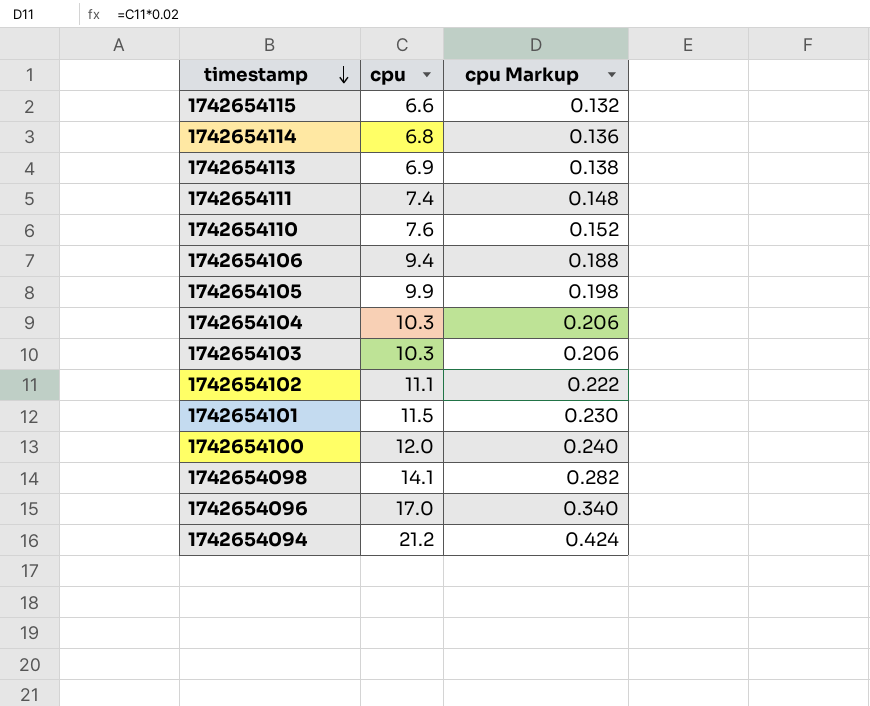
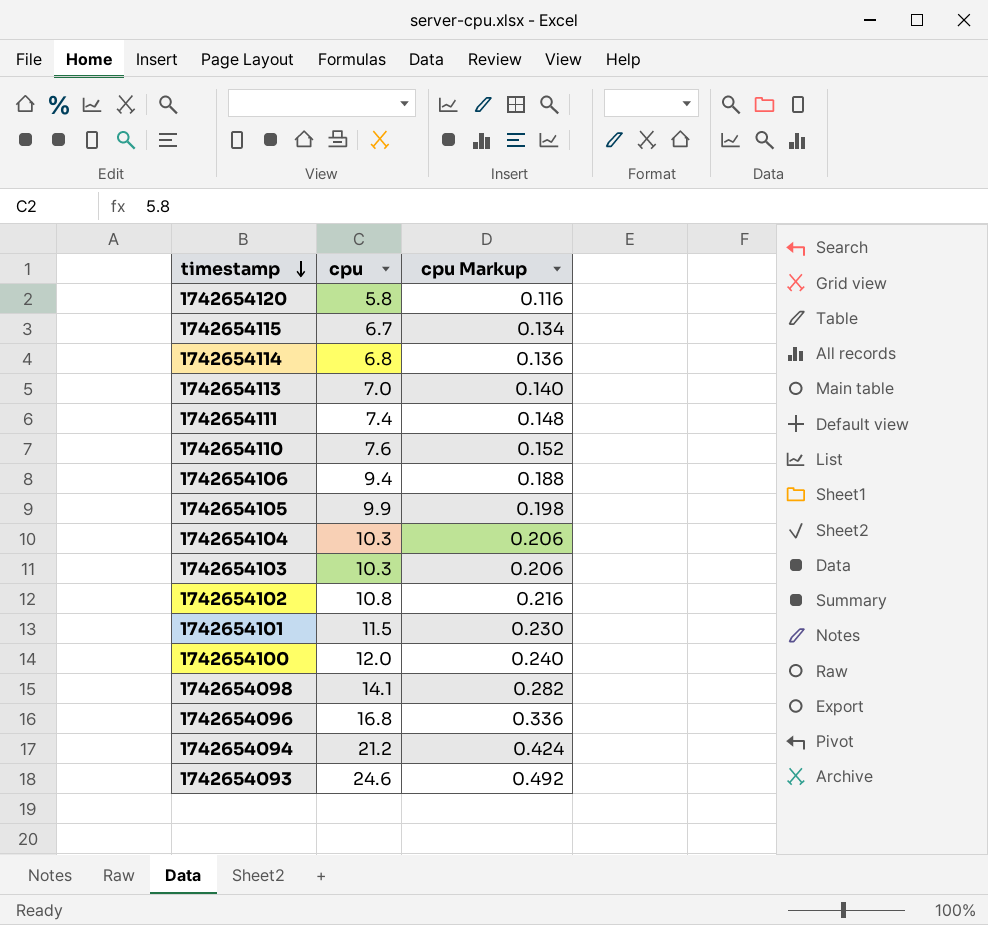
row 1742654120: none -> 5.8 | 0.116
1742654115 | cpu: 6.6 -> 6.7
1742654115 | cpu Markup: 0.132 -> 0.134
1742654113 | cpu: 6.9 -> 7.0
1742654113 | cpu Markup: 0.138 -> 0.140
1742654102 | cpu: 11.1 -> 10.8
1742654102 | cpu Markup: 0.222 -> 0.216
1742654096 | cpu: 17.0 -> 16.8
1742654096 | cpu Markup: 0.340 -> 0.336
row 1742654093: none -> 24.6 | 0.492

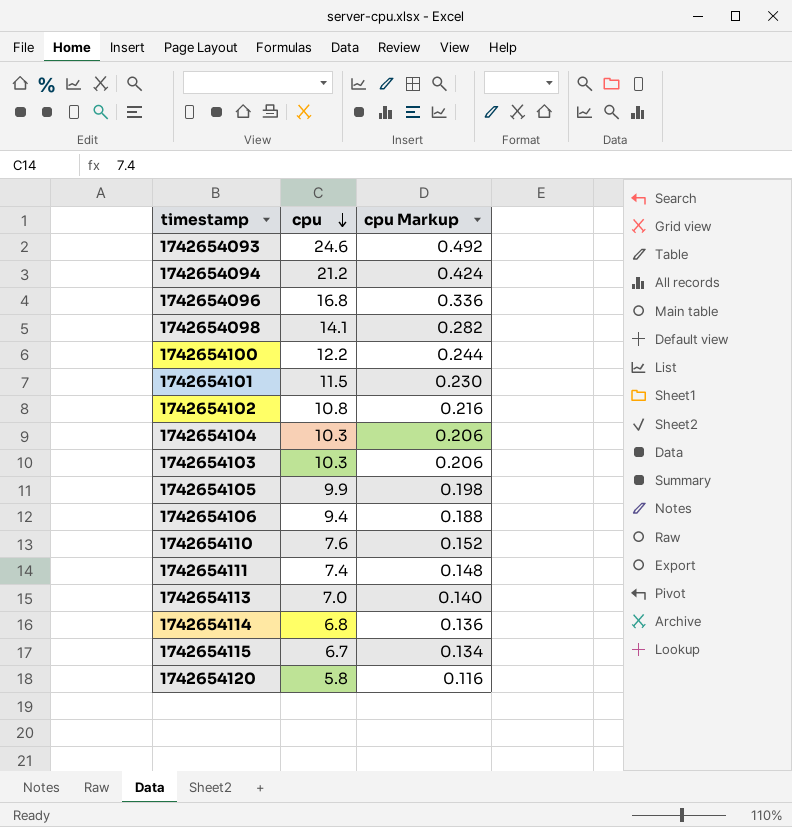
row order: timestamp descending -> cpu descending
1742654100 | cpu: 12.0 -> 12.2
1742654100 | cpu Markup: 0.240 -> 0.244

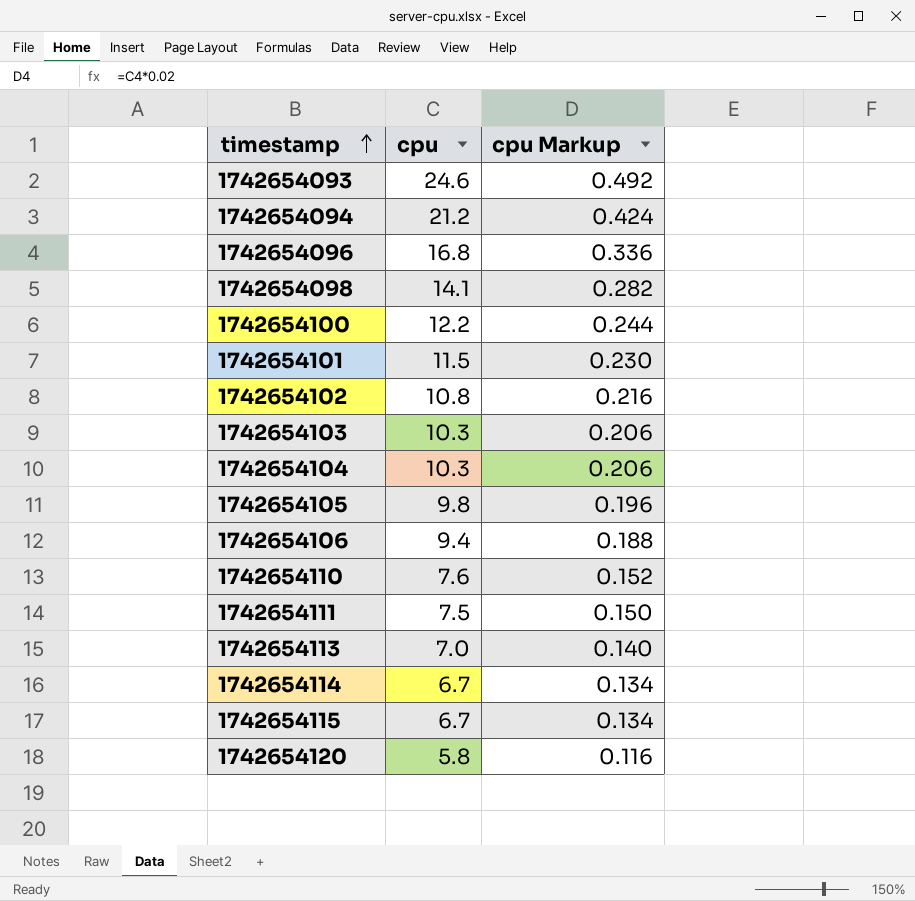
row order: cpu descending -> timestamp ascending
1742654105 | cpu: 9.9 -> 9.8
1742654105 | cpu Markup: 0.198 -> 0.196
1742654111 | cpu: 7.4 -> 7.5
1742654111 | cpu Markup: 0.148 -> 0.150
1742654114 | cpu: 6.8 -> 6.7
1742654114 | cpu Markup: 0.136 -> 0.134

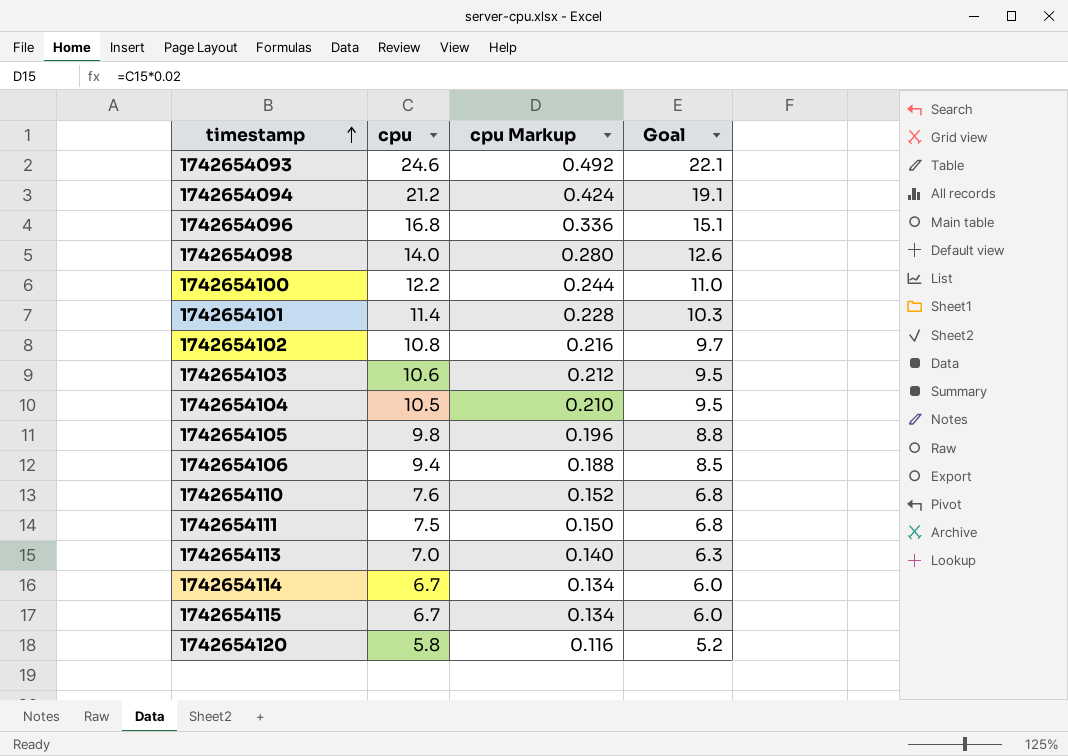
column Goal | formula: none -> [cpu] * 0.9
1742654098 | cpu: 14.1 -> 14.0
1742654098 | cpu Markup: 0.282 -> 0.280
1742654101 | cpu: 11.5 -> 11.4
1742654101 | cpu Markup: 0.230 -> 0.228
1742654103 | cpu: 10.3 -> 10.6
1742654103 | cpu Markup: 0.206 -> 0.212
1742654104 | cpu: 10.3 -> 10.5
1742654104 | cpu Markup: 0.206 -> 0.210

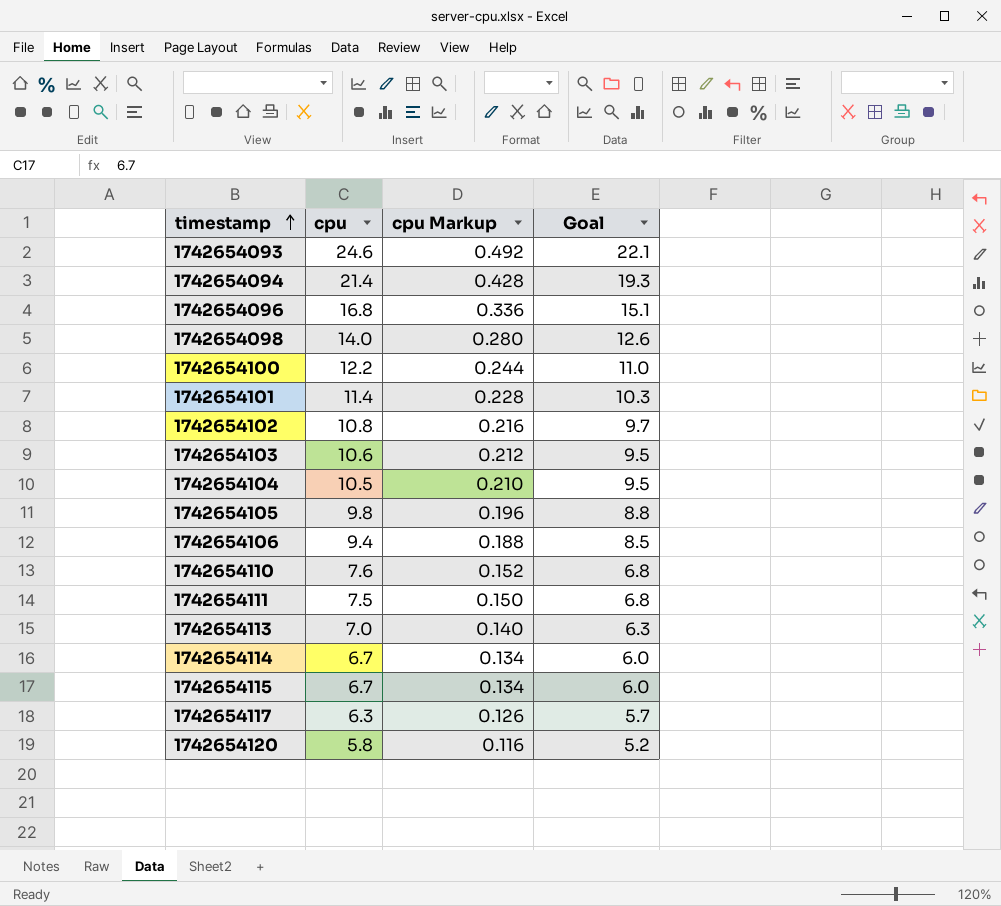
1742654094 | cpu: 21.2 -> 21.4
1742654094 | cpu Markup: 0.424 -> 0.428
1742654094 | Goal: 19.1 -> 19.3
row 1742654117: none -> 6.3 | 0.126 | 5.7

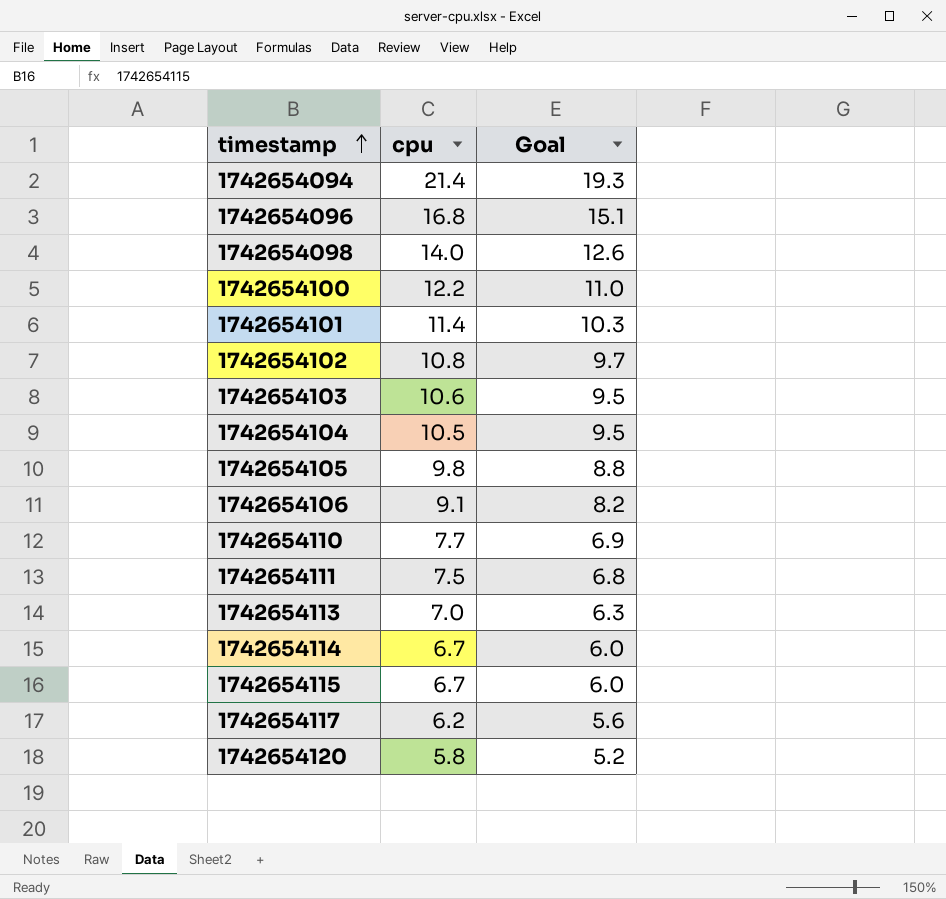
column cpu Markup | formula: [cpu] * 0.02 -> none
row 1742654093: 24.6 | 0.492 | 22.1 -> none
1742654106 | cpu: 9.4 -> 9.1
1742654106 | Goal: 8.5 -> 8.2
1742654110 | cpu: 7.6 -> 7.7
1742654110 | Goal: 6.8 -> 6.9
1742654117 | cpu: 6.3 -> 6.2
1742654117 | Goal: 5.7 -> 5.6

